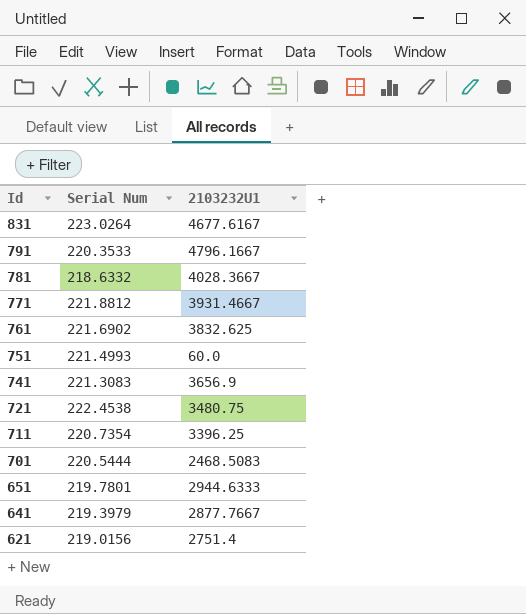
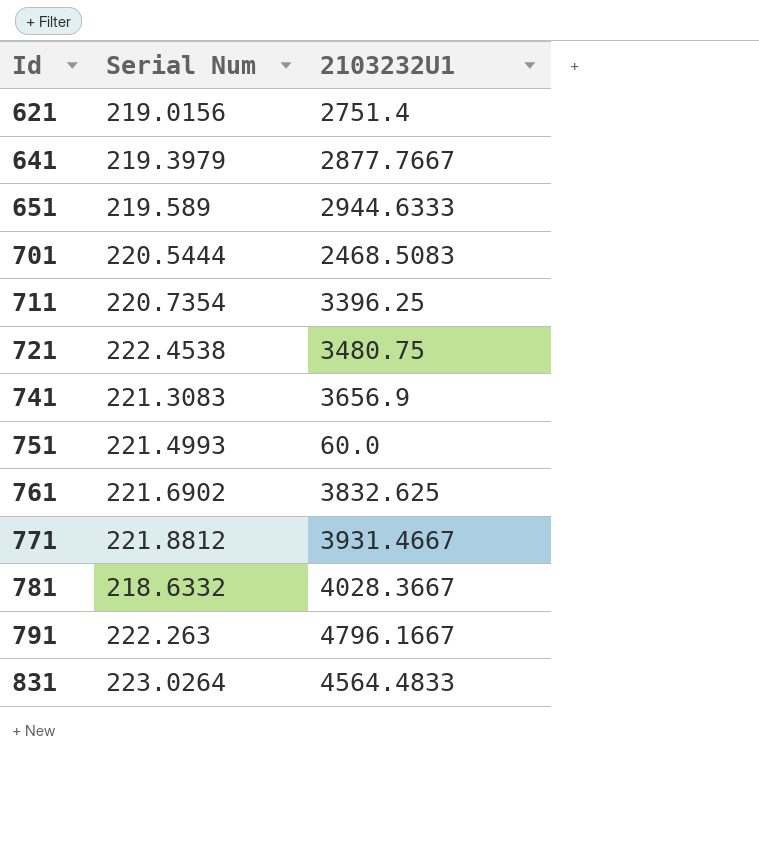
row order: Id descending -> Id ascending
651 | Serial Num: 219.7801 -> 219.589
791 | Serial Num: 220.3533 -> 222.263
831 | 2103232U1: 4677.6167 -> 4564.4833

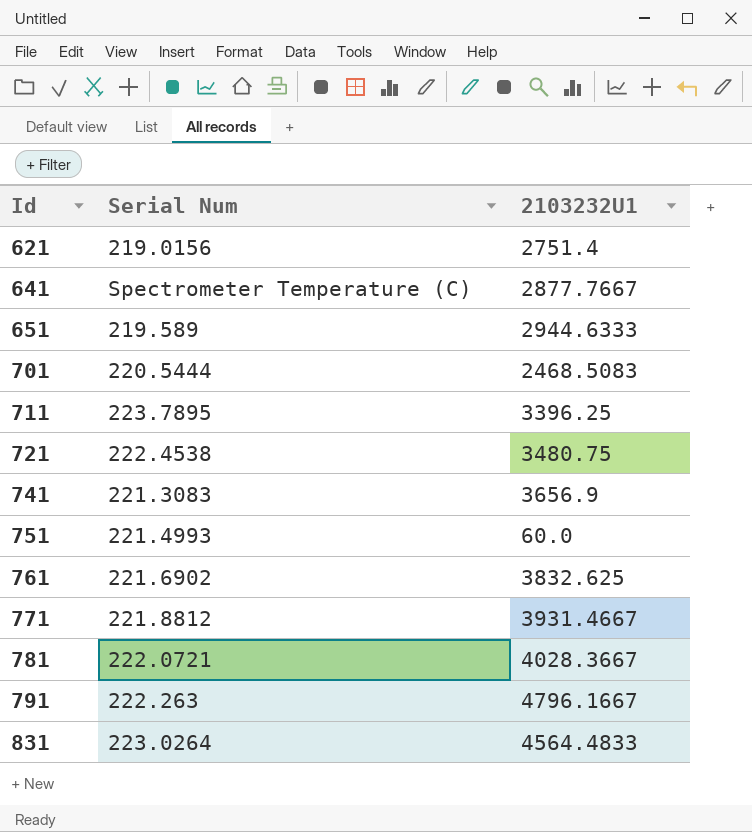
641 | Serial Num: 219.3979 -> Spectrometer Temperature (C)
711 | Serial Num: 220.7354 -> 223.7895
781 | Serial Num: 218.6332 -> 222.0721

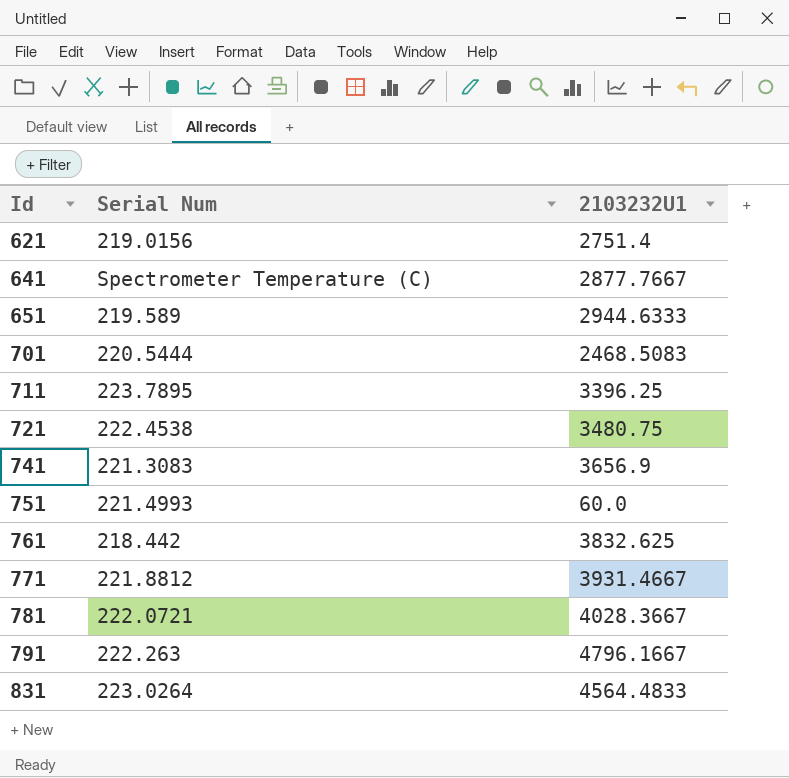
761 | Serial Num: 221.6902 -> 218.442

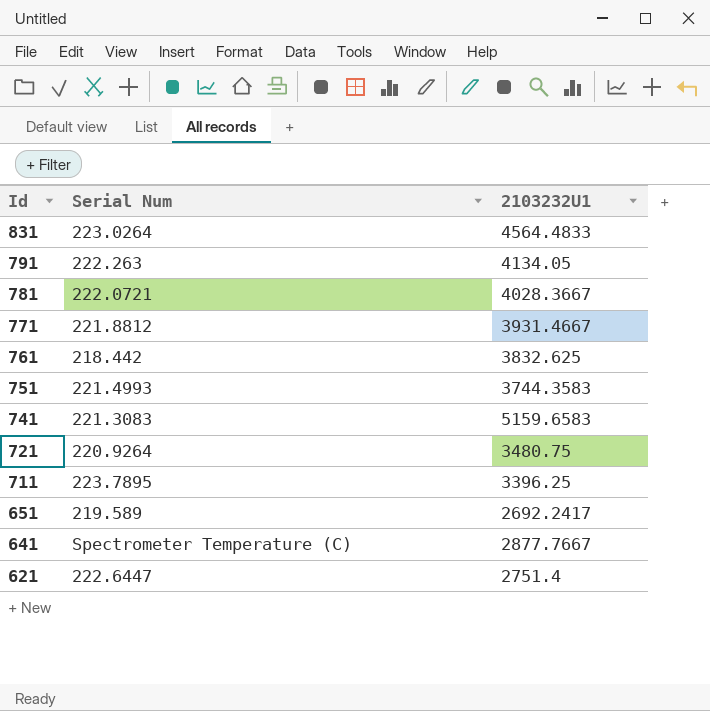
row order: Id ascending -> Id descending
row 701: 220.5444 | 2468.5083 -> none
791 | 2103232U1: 4796.1667 -> 4134.05
751 | 2103232U1: 60.0 -> 3744.3583
741 | 2103232U1: 3656.9 -> 5159.6583
721 | Serial Num: 222.4538 -> 220.9264
651 | 2103232U1: 2944.6333 -> 2692.2417
621 | Serial Num: 219.0156 -> 222.6447

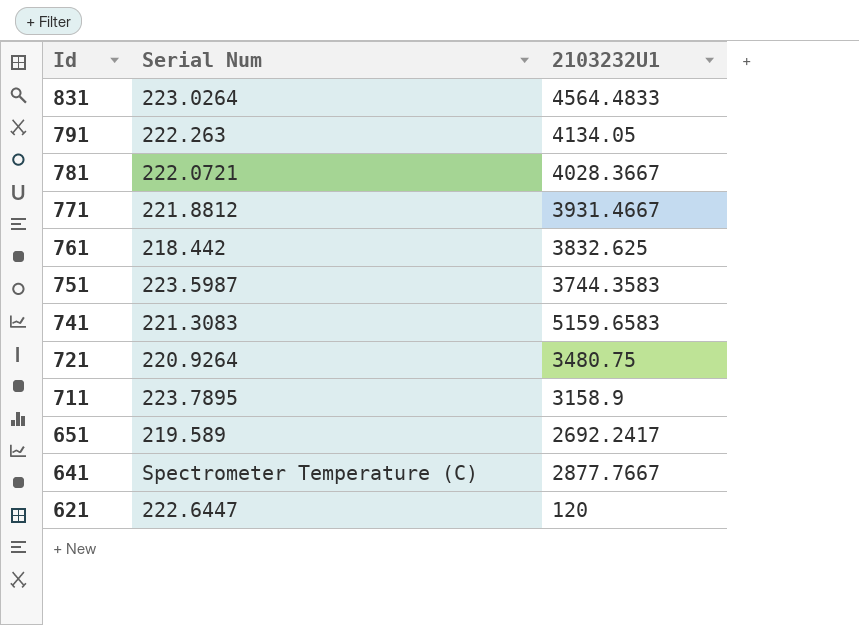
751 | Serial Num: 221.4993 -> 223.5987
711 | 2103232U1: 3396.25 -> 3158.9
621 | 2103232U1: 2751.4 -> 120

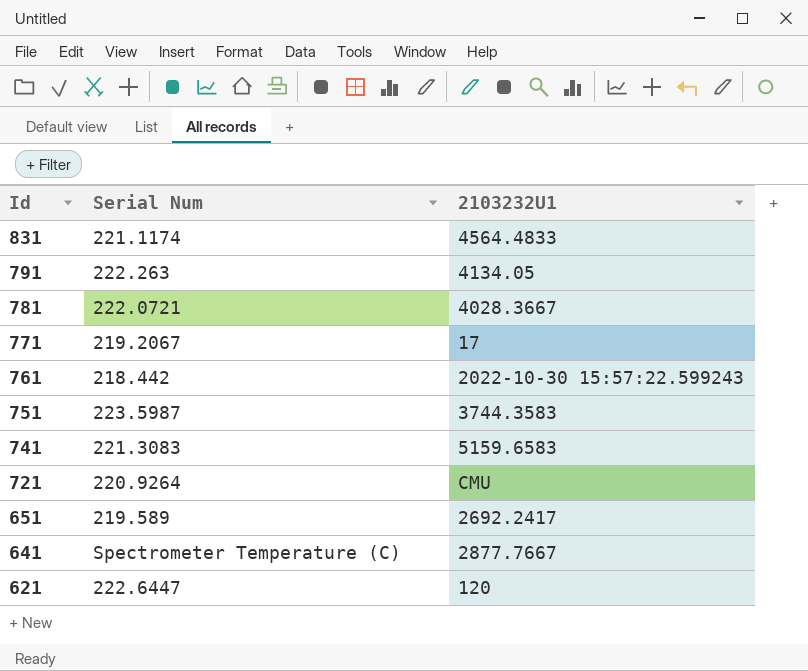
row 711: 223.7895 | 3158.9 -> none
831 | Serial Num: 223.0264 -> 221.1174
771 | Serial Num: 221.8812 -> 219.2067
771 | 2103232U1: 3931.4667 -> 17
761 | 2103232U1: 3832.625 -> 2022-10-30 15:57:22.599243
721 | 2103232U1: 3480.75 -> CMU

